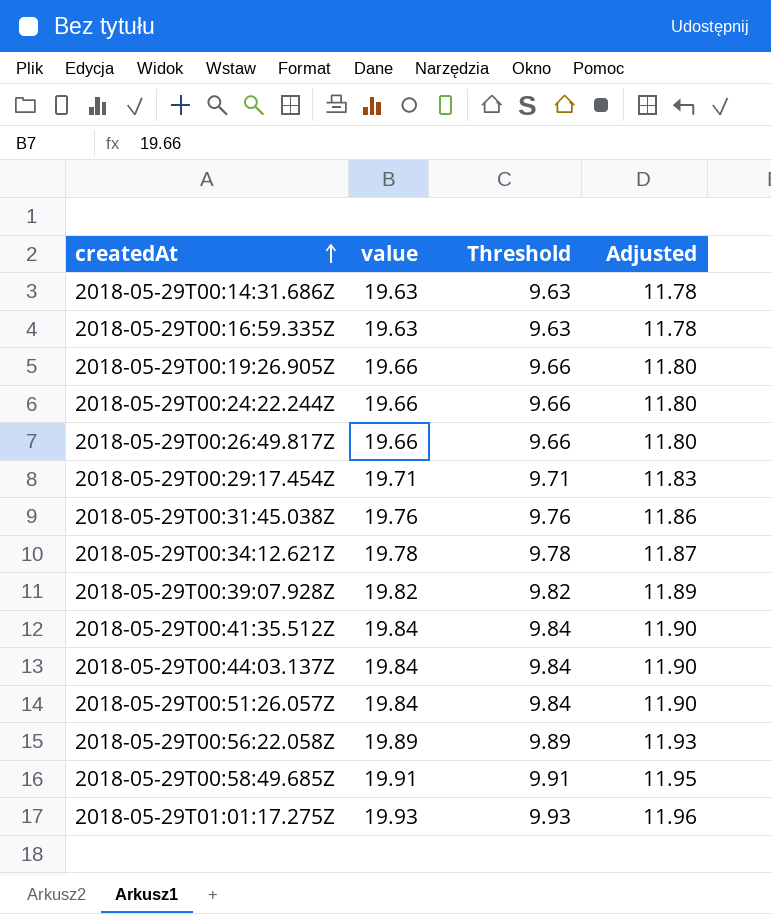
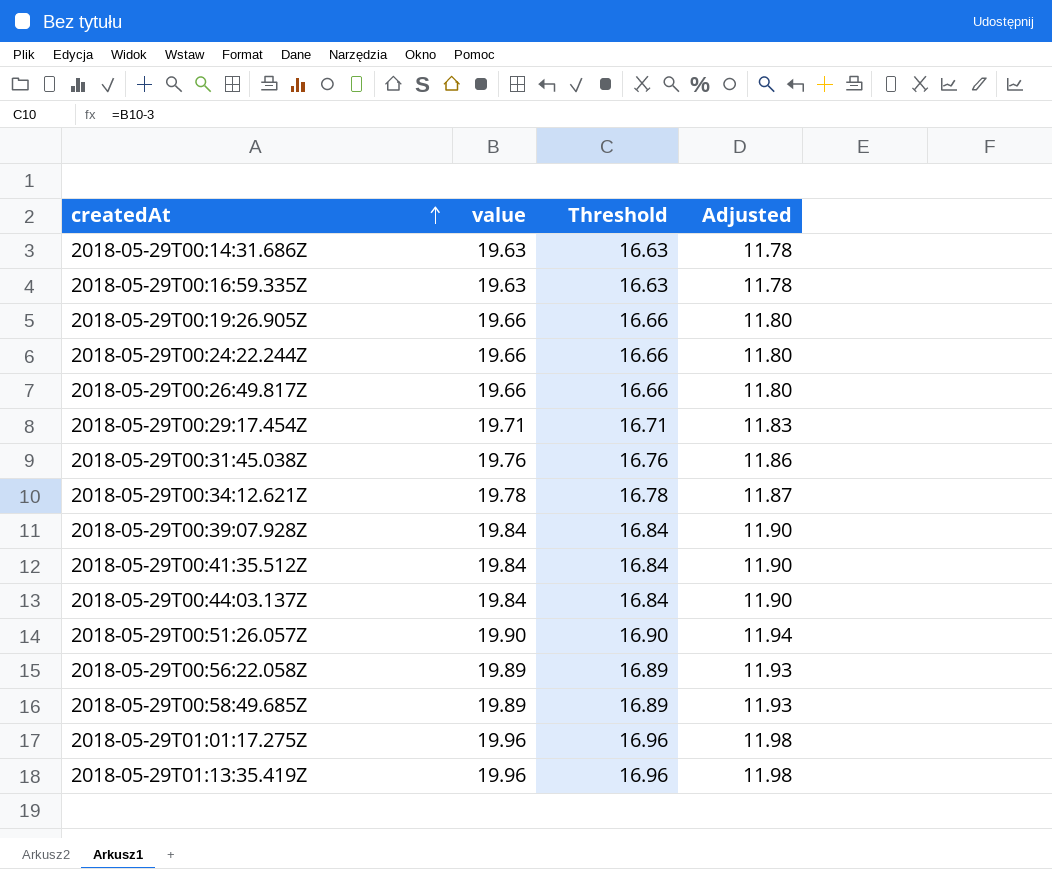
column Threshold | formula: [value] - 10 -> [value] - 3
2018-05-29T00:39:07.928Z | value: 19.82 -> 19.84
2018-05-29T00:39:07.928Z | Adjusted: 11.89 -> 11.90
2018-05-29T00:51:26.057Z | value: 19.84 -> 19.90
2018-05-29T00:51:26.057Z | Adjusted: 11.90 -> 11.94
2018-05-29T00:58:49.685Z | value: 19.91 -> 19.89
2018-05-29T00:58:49.685Z | Adjusted: 11.95 -> 11.93
2018-05-29T01:01:17.275Z | value: 19.93 -> 19.96
2018-05-29T01:01:17.275Z | Adjusted: 11.96 -> 11.98
row 2018-05-29T01:13:35.419Z: none -> 19.96 | 16.96 | 11.98

